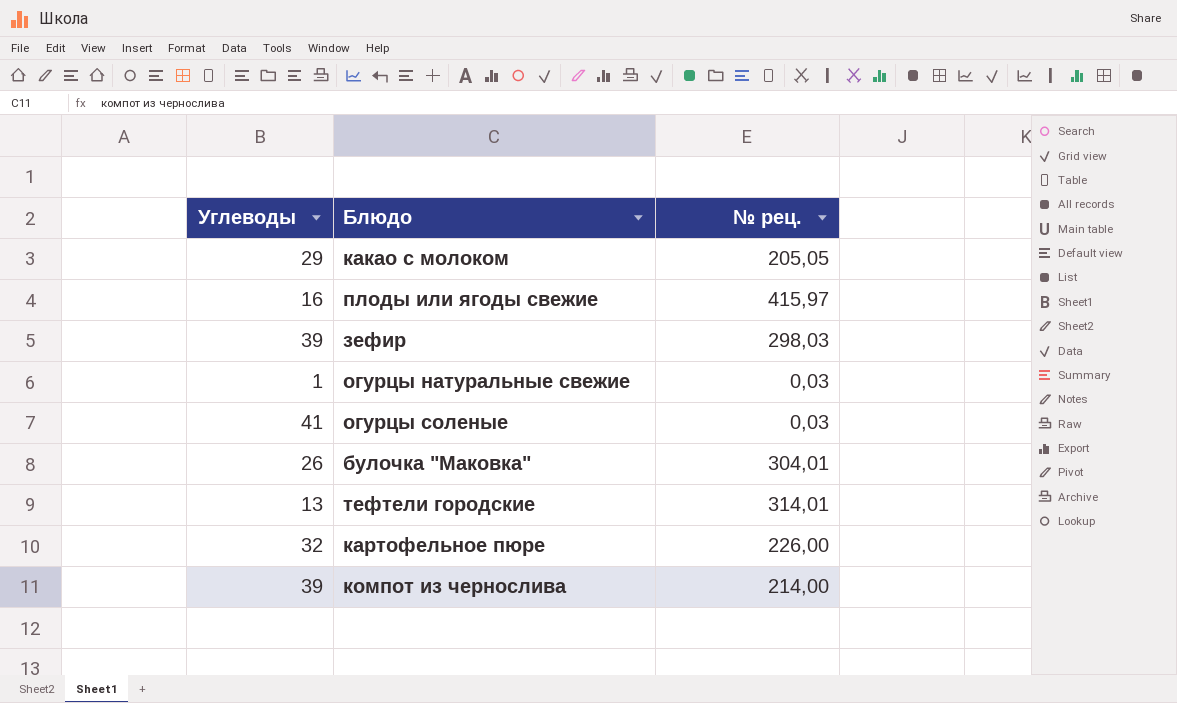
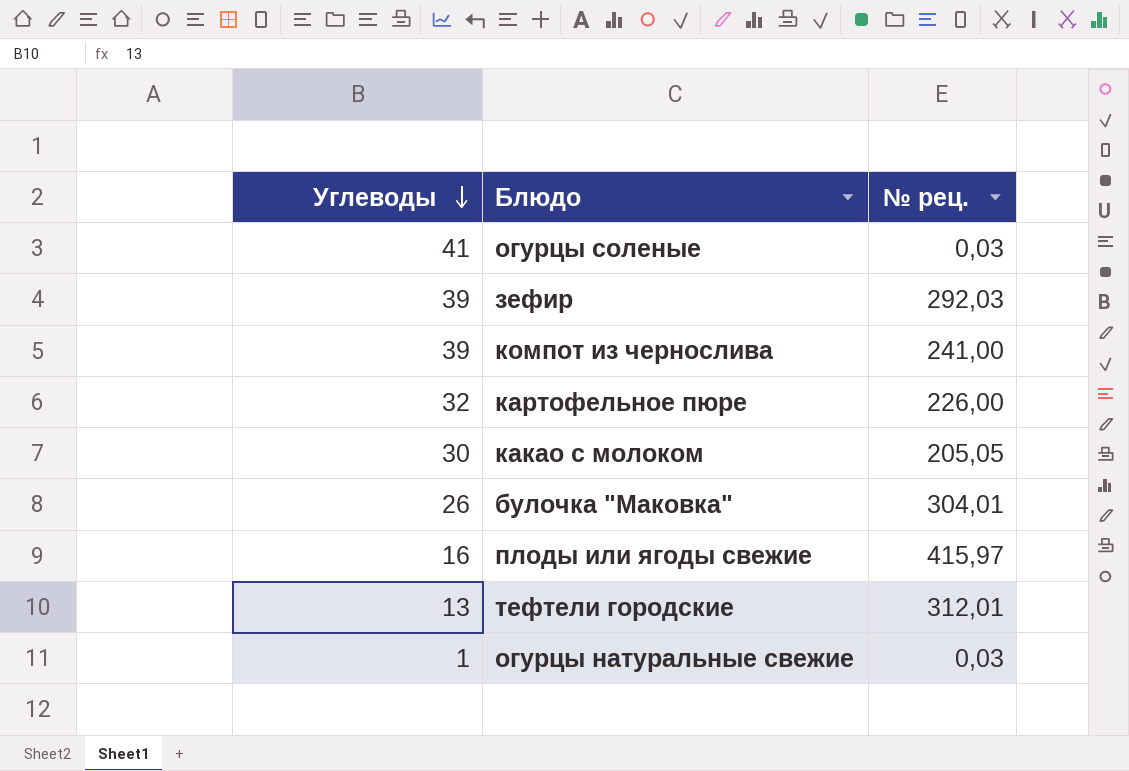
row order: none -> Углеводы descending
зефир | № рец.: 298,03 -> 292,03
компот из чернослива | № рец.: 214,00 -> 241,00
какао с молоком | Углеводы: 29 -> 30
тефтели городские | № рец.: 314,01 -> 312,01

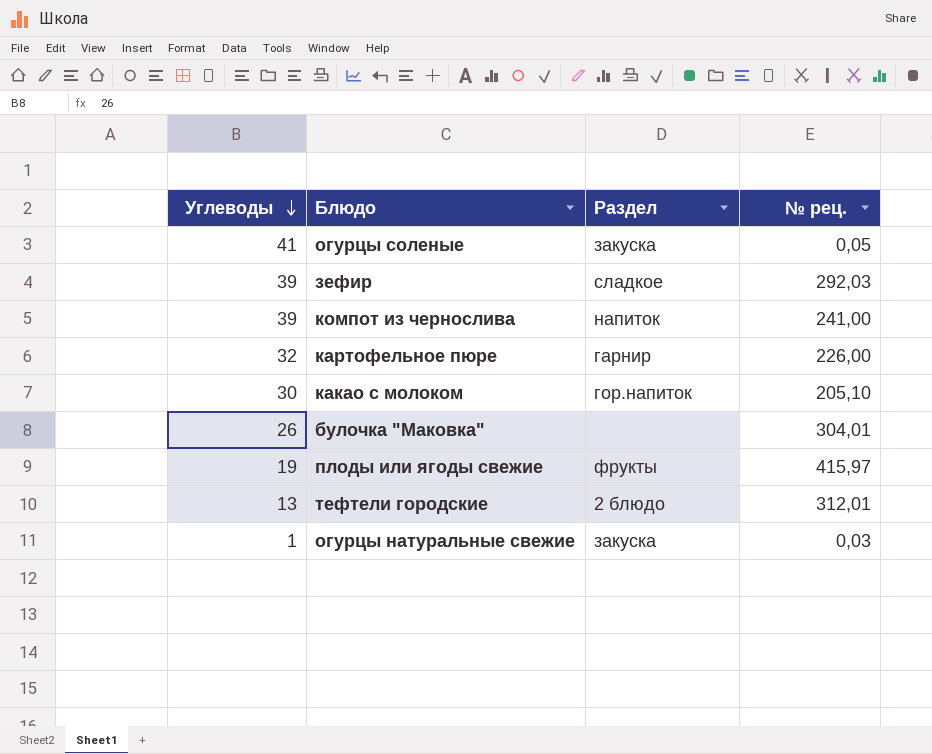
column Раздел | position: none -> 3
огурцы соленые | № рец.: 0,03 -> 0,05
какао с молоком | № рец.: 205,05 -> 205,10
плоды или ягоды свежие | Углеводы: 16 -> 19

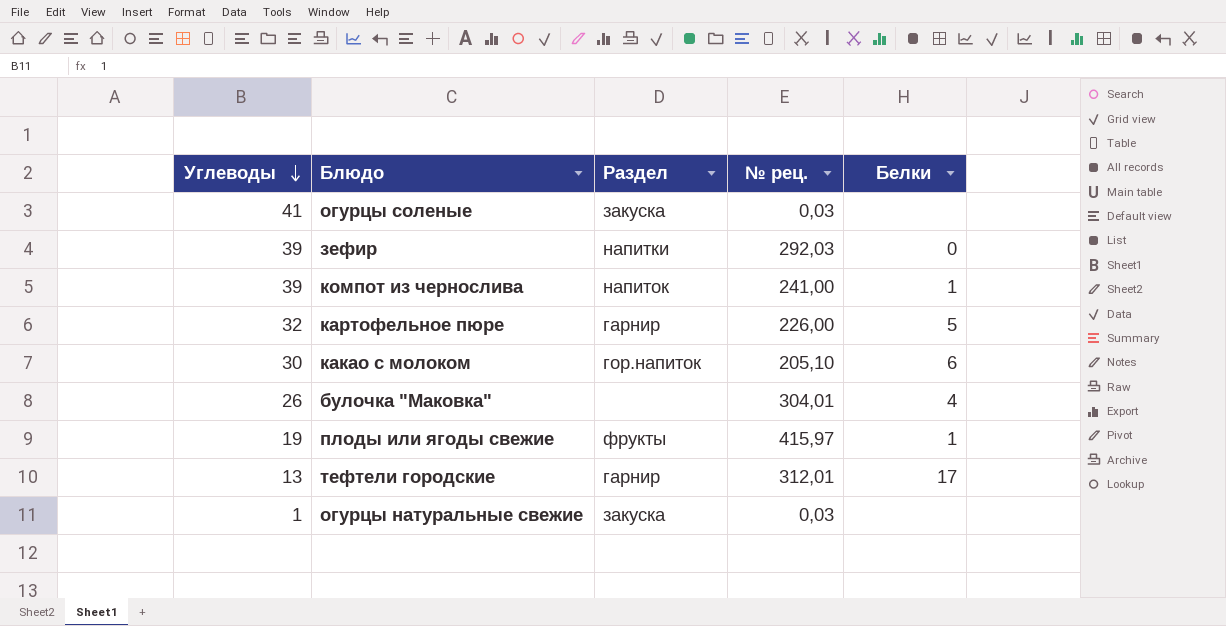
column Белки | position: none -> 5
огурцы соленые | № рец.: 0,05 -> 0,03
зефир | Раздел: сладкое -> напитки
тефтели городские | Раздел: 2 блюдо -> гарнир

